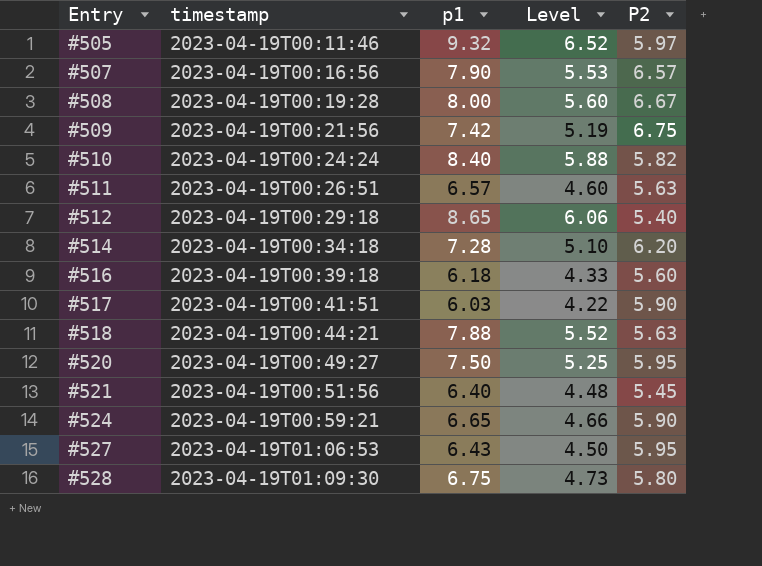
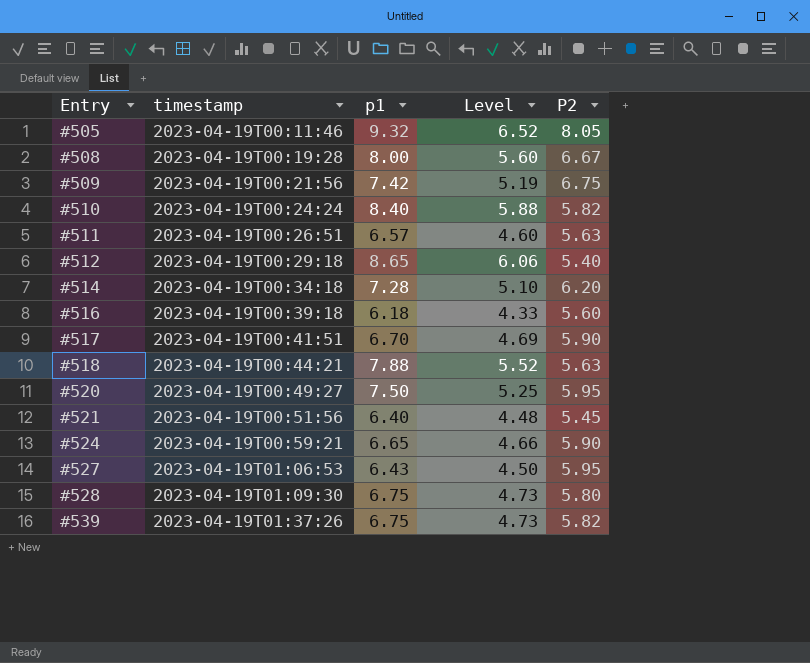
row #507: 2023-04-19T00:16:56 | 7.90 | 5.53 | 6.57 -> none
#505 | P2: 5.97 -> 8.05
#517 | p1: 6.03 -> 6.70
#517 | Level: 4.22 -> 4.69
row #539: none -> 2023-04-19T01:37:26 | 6.75 | 4.73 | 5.82

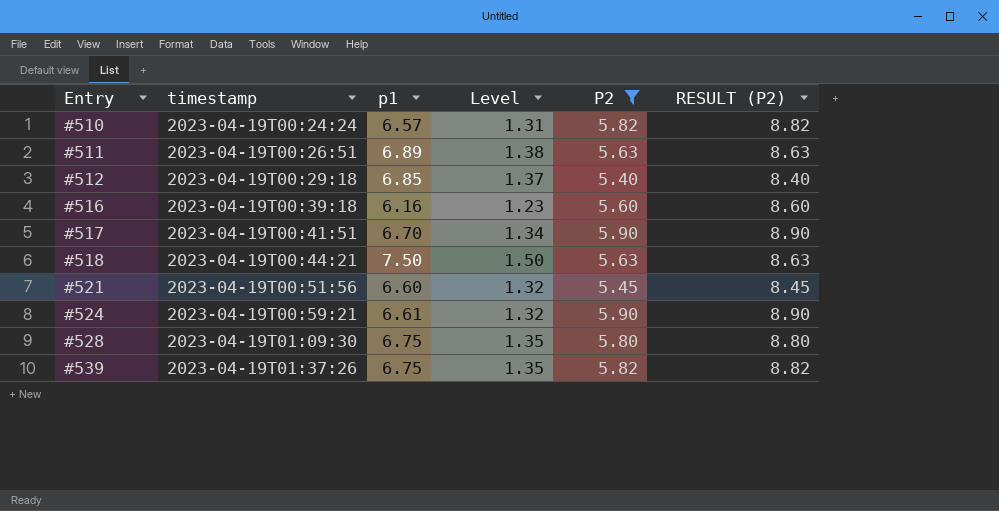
filter: none -> P2 <= 5.90
column Level | formula: [p1] * 0.7 -> [p1] * 0.2
column RESULT (P2) | formula: none -> [P2] + 3
#510 | p1: 8.40 -> 6.57
#511 | p1: 6.57 -> 6.89
#512 | p1: 8.65 -> 6.85
#516 | p1: 6.18 -> 6.16
#518 | p1: 7.88 -> 7.50
#521 | p1: 6.40 -> 6.60
#524 | p1: 6.65 -> 6.61

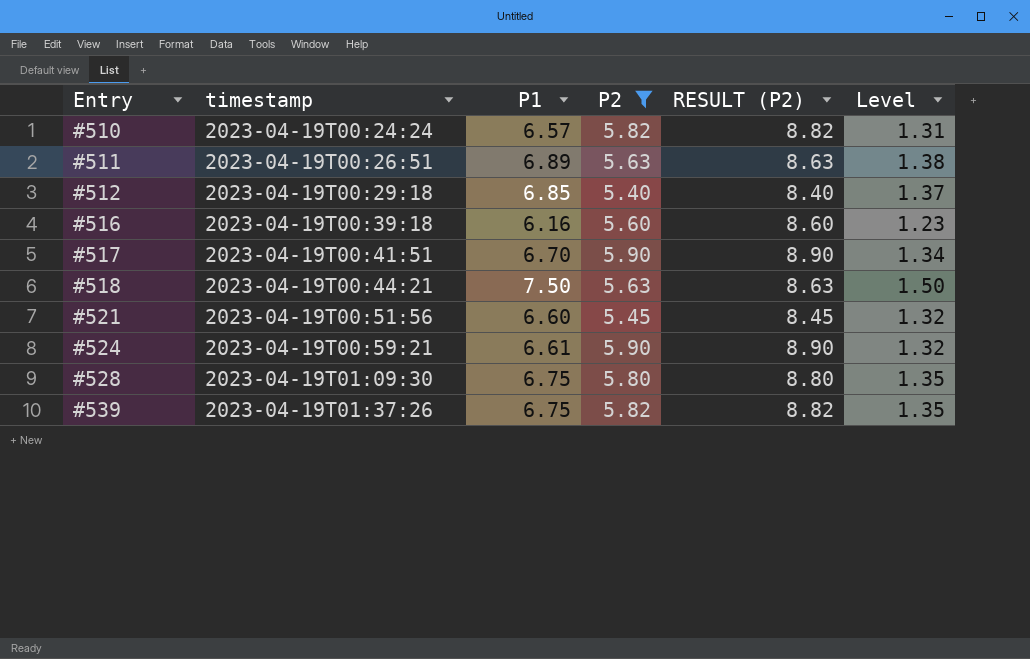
column name: p1 -> P1
column Level | position: 4 -> 6

